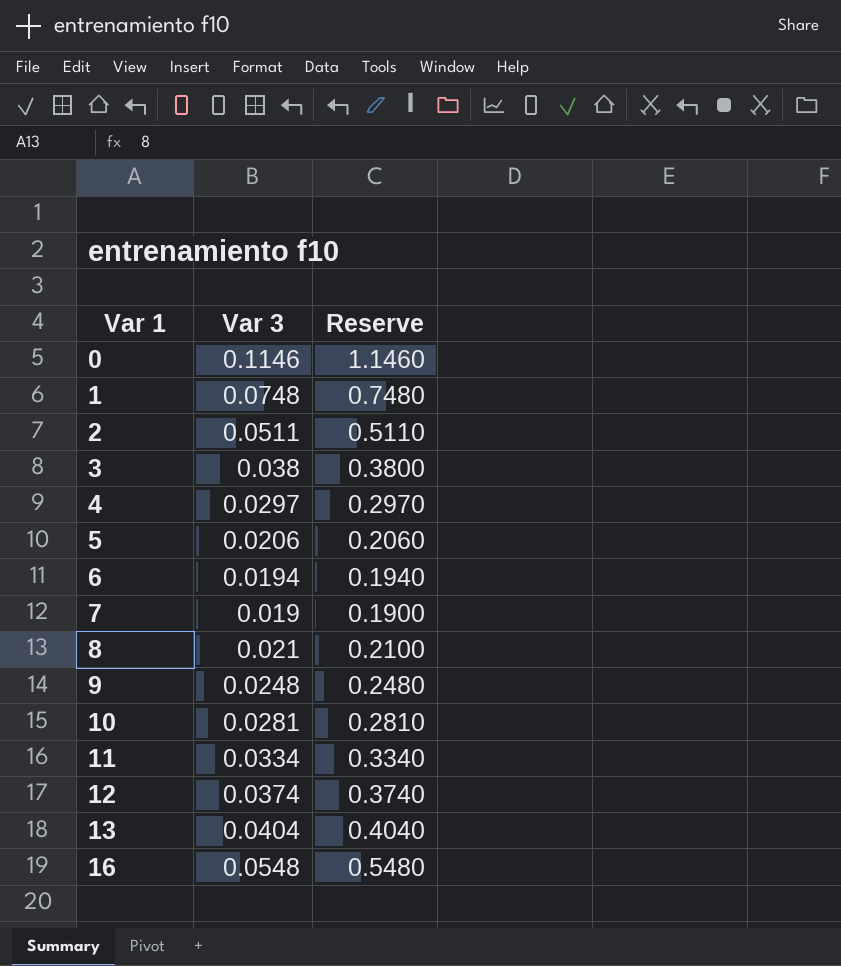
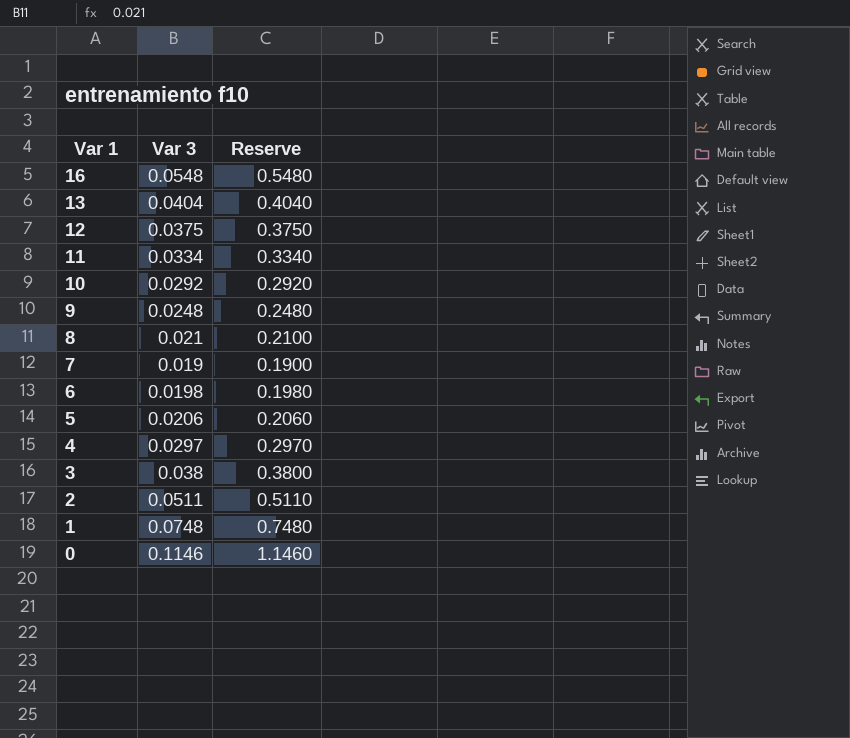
row order: Var 1 ascending -> Var 1 descending
12 | Var 3: 0.0374 -> 0.0375
12 | Reserve: 0.3740 -> 0.3750
10 | Var 3: 0.0281 -> 0.0292
10 | Reserve: 0.2810 -> 0.2920
6 | Var 3: 0.0194 -> 0.0198
6 | Reserve: 0.1940 -> 0.1980

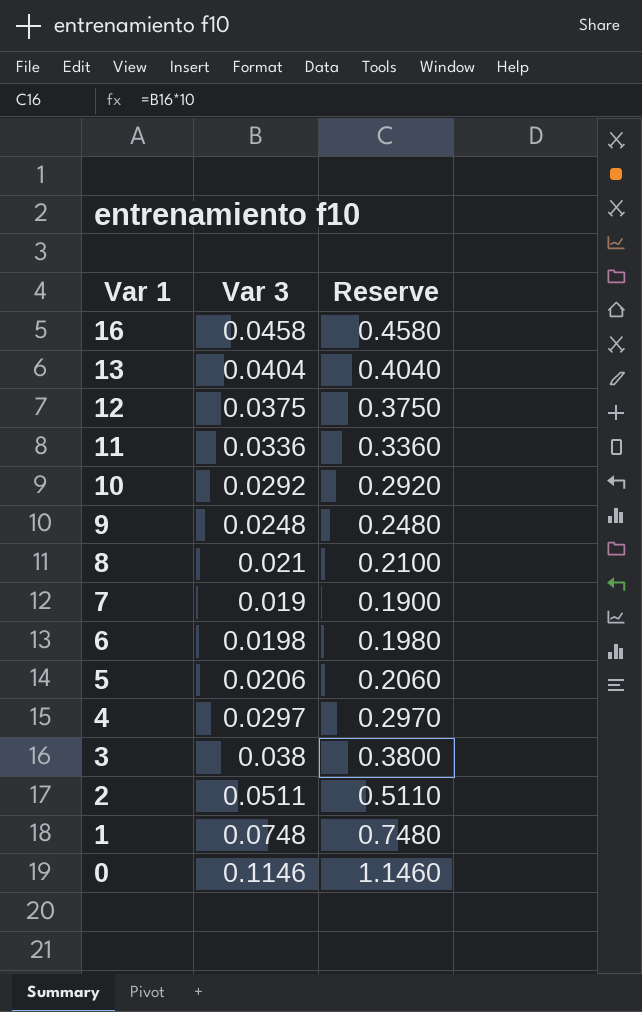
16 | Var 3: 0.0548 -> 0.0458
16 | Reserve: 0.5480 -> 0.4580
11 | Var 3: 0.0334 -> 0.0336
11 | Reserve: 0.3340 -> 0.3360

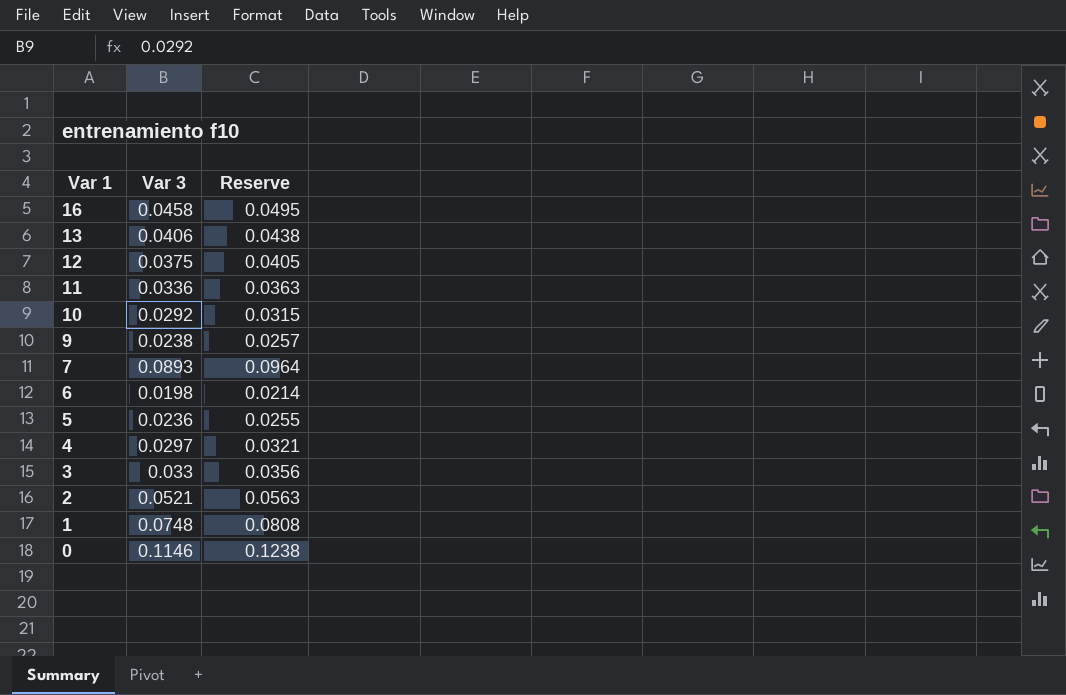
column Reserve | formula: [Var 3] * 10 -> [Var 3] * 1.08
row 8: 0.021 | 0.2100 -> none
13 | Var 3: 0.0404 -> 0.0406
9 | Var 3: 0.0248 -> 0.0238
7 | Var 3: 0.019 -> 0.0893
5 | Var 3: 0.0206 -> 0.0236
3 | Var 3: 0.038 -> 0.033
2 | Var 3: 0.0511 -> 0.0521

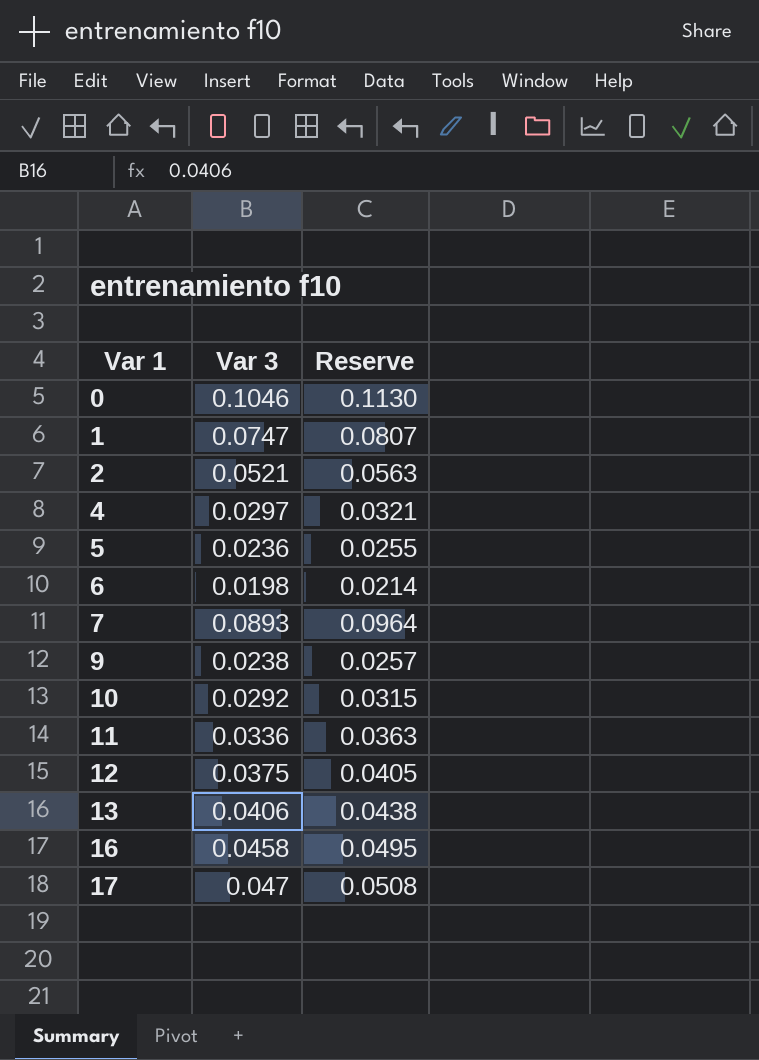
row order: Var 1 descending -> Var 1 ascending
row 3: 0.033 | 0.0356 -> none
0 | Var 3: 0.1146 -> 0.1046
0 | Reserve: 0.1238 -> 0.1130
1 | Var 3: 0.0748 -> 0.0747
1 | Reserve: 0.0808 -> 0.0807
row 17: none -> 0.047 | 0.0508

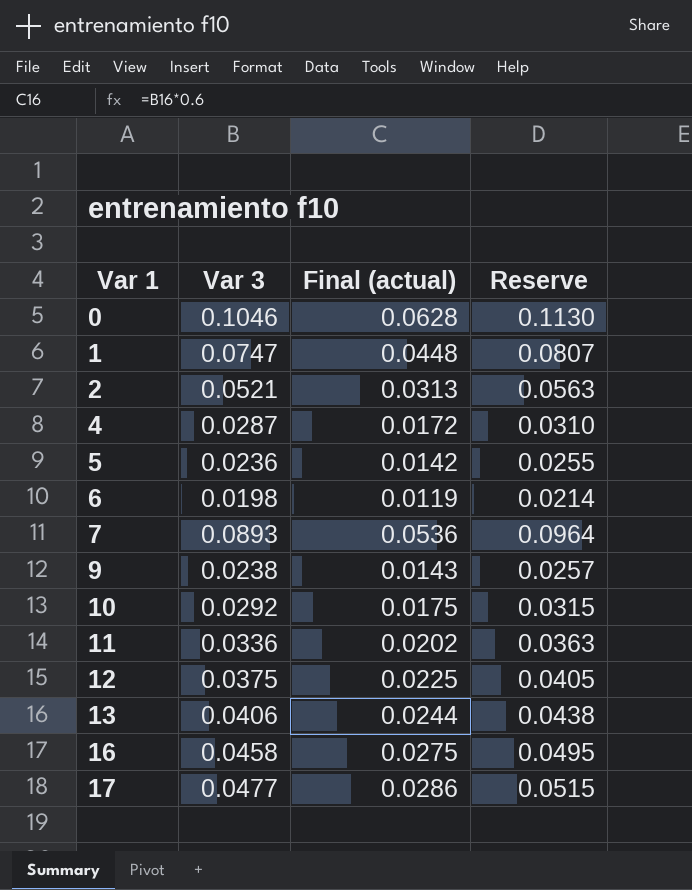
column Final (actual) | formula: none -> [Var 3] * 0.6
4 | Var 3: 0.0297 -> 0.0287
4 | Reserve: 0.0321 -> 0.0310
17 | Var 3: 0.047 -> 0.0477
17 | Reserve: 0.0508 -> 0.0515

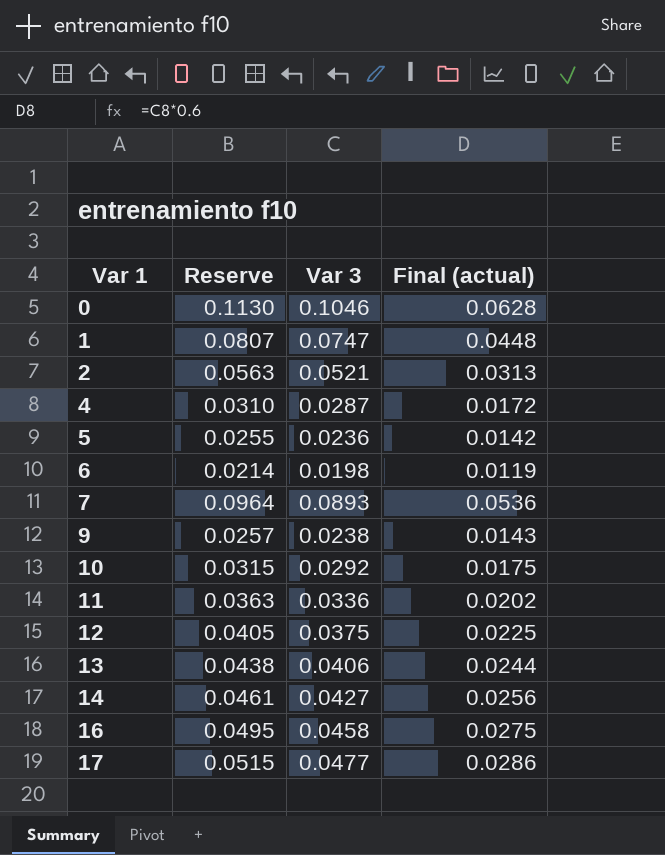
column Reserve | position: 4 -> 2
row 14: none -> 0.0461 | 0.0427 | 0.0256

